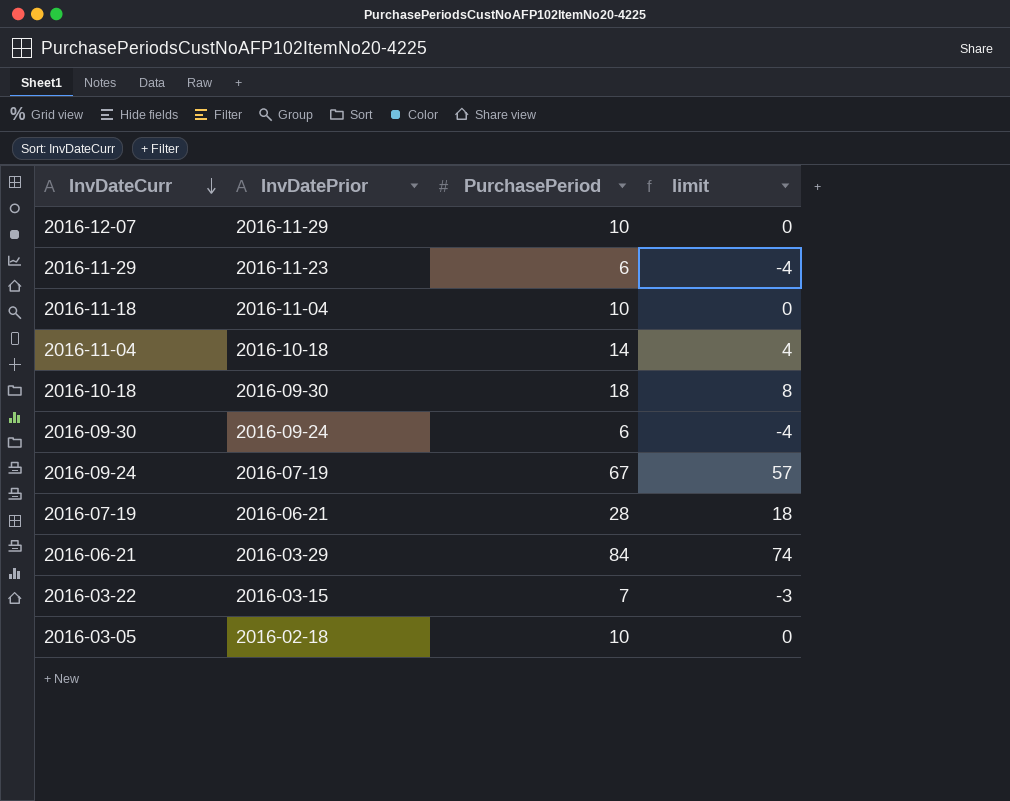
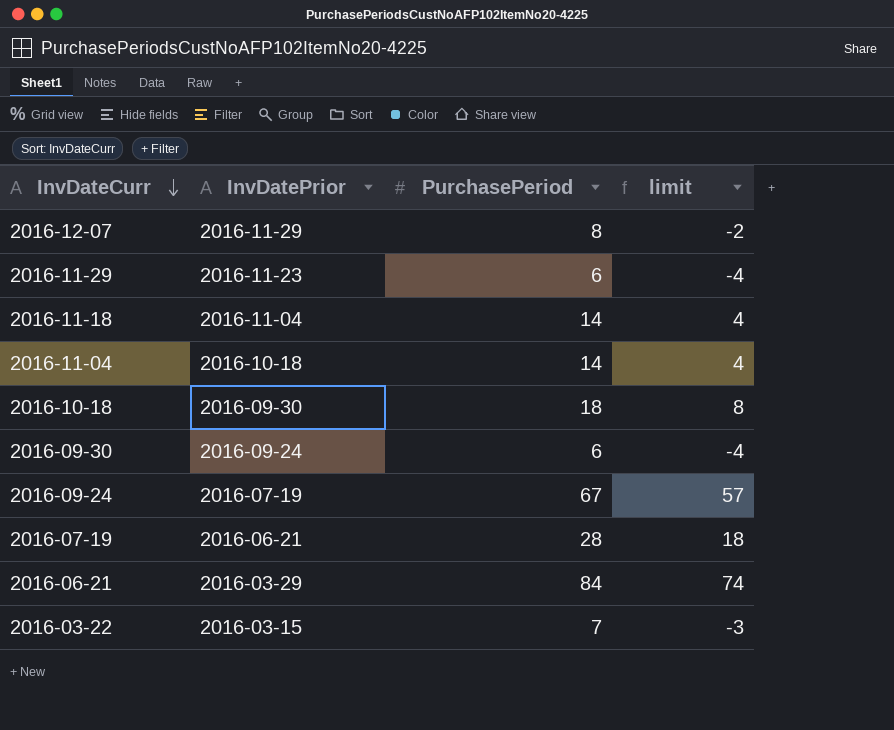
row 2016-03-05: 2016-02-18 | 10 | 0 -> none
2016-12-07 | PurchasePeriod: 10 -> 8
2016-12-07 | limit: 0 -> -2
2016-11-18 | PurchasePeriod: 10 -> 14
2016-11-18 | limit: 0 -> 4

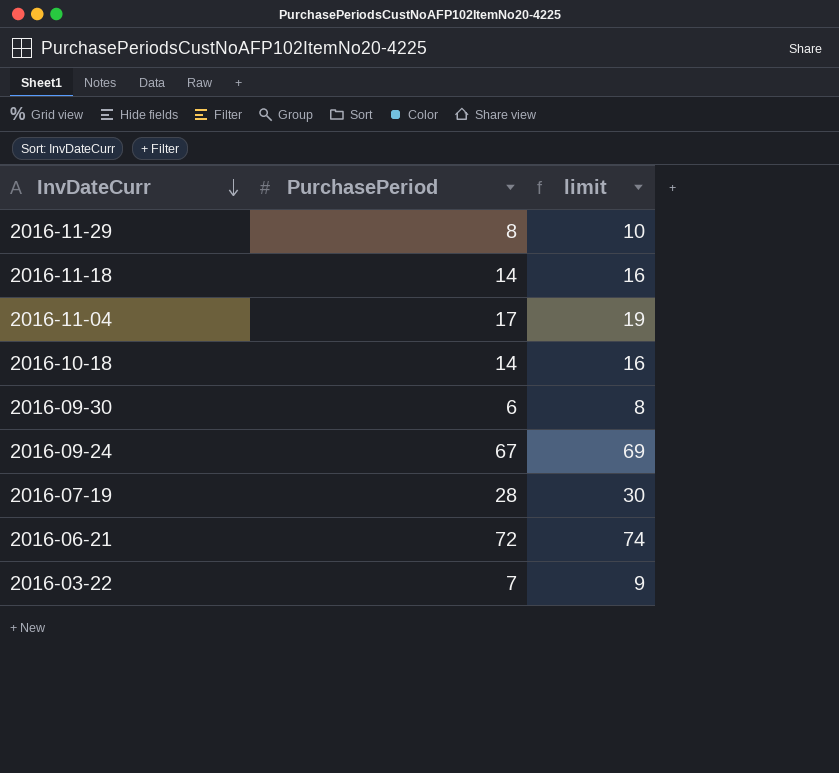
column InvDatePrior | position: 2 -> none
column limit | formula: [PurchasePeriod] - 10 -> [PurchasePeriod] + 2
row 2016-12-07: 2016-11-29 | 8 | -2 -> none
2016-11-29 | PurchasePeriod: 6 -> 8
2016-11-04 | PurchasePeriod: 14 -> 17
2016-10-18 | PurchasePeriod: 18 -> 14
2016-06-21 | PurchasePeriod: 84 -> 72

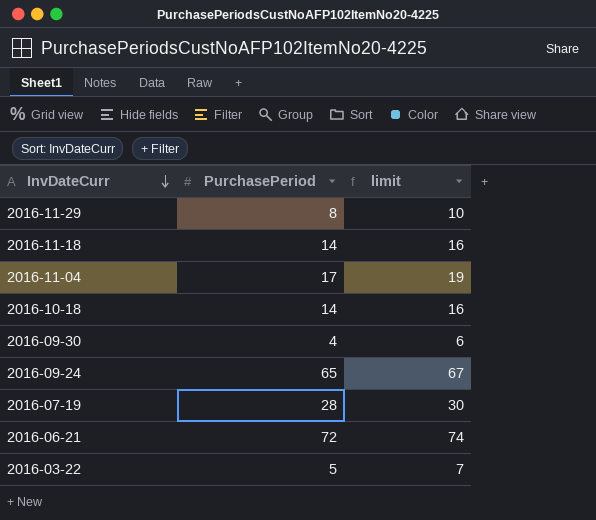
2016-09-30 | PurchasePeriod: 6 -> 4
2016-09-30 | limit: 8 -> 6
2016-09-24 | PurchasePeriod: 67 -> 65
2016-09-24 | limit: 69 -> 67
2016-03-22 | PurchasePeriod: 7 -> 5
2016-03-22 | limit: 9 -> 7

